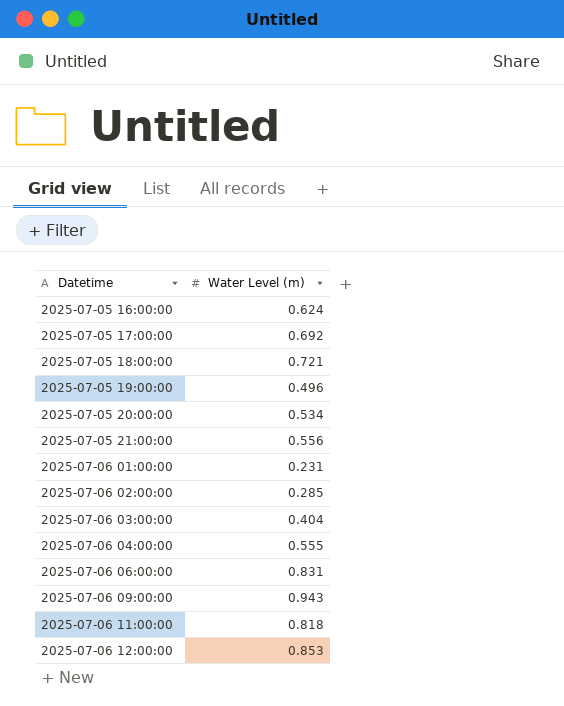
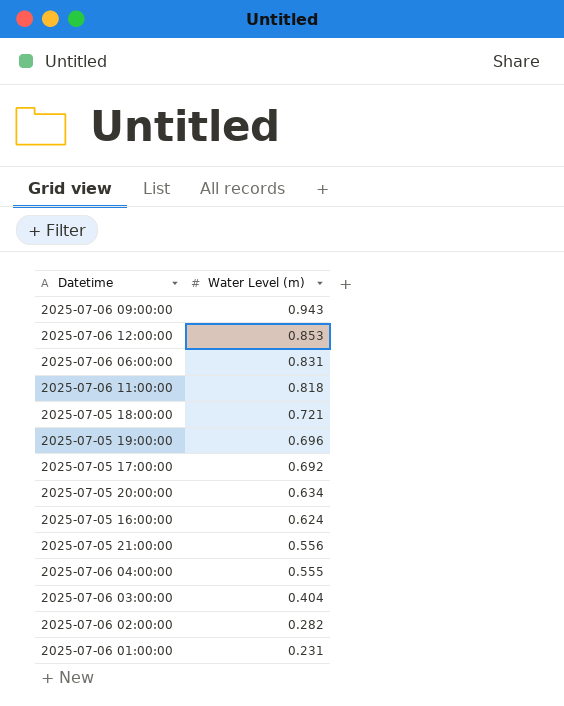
row order: Datetime ascending -> Water Level (m) descending
2025-07-05 19:00:00 | Water Level (m): 0.496 -> 0.696
2025-07-05 20:00:00 | Water Level (m): 0.534 -> 0.634
2025-07-06 02:00:00 | Water Level (m): 0.285 -> 0.282

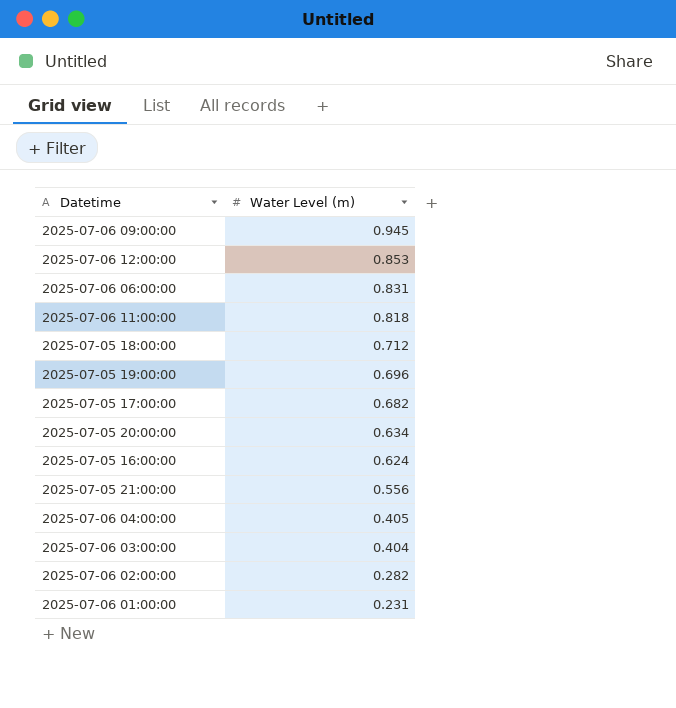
2025-07-06 09:00:00 | Water Level (m): 0.943 -> 0.945
2025-07-05 18:00:00 | Water Level (m): 0.721 -> 0.712
2025-07-05 17:00:00 | Water Level (m): 0.692 -> 0.682
2025-07-06 04:00:00 | Water Level (m): 0.555 -> 0.405

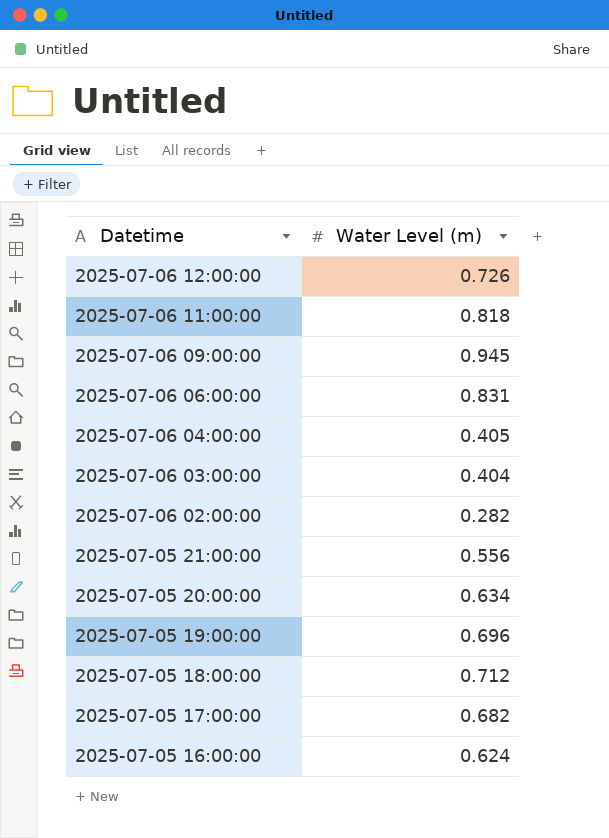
row order: Water Level (m) descending -> Datetime descending
row 2025-07-06 01:00:00: 0.231 -> none
2025-07-06 12:00:00 | Water Level (m): 0.853 -> 0.726

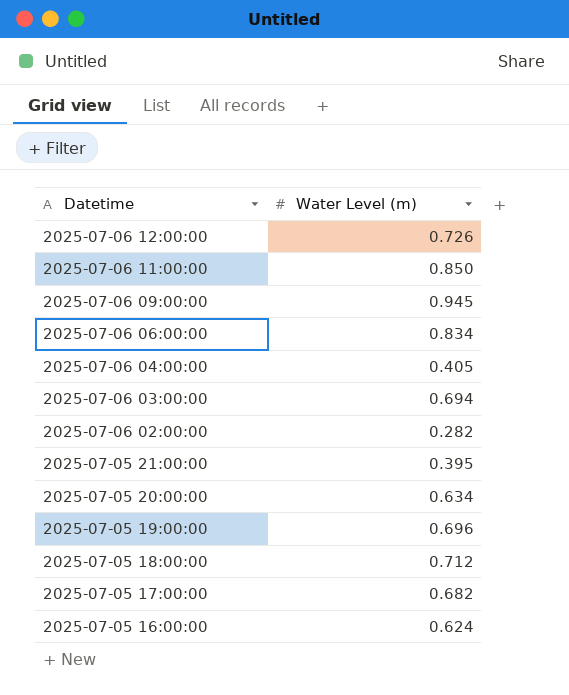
2025-07-06 11:00:00 | Water Level (m): 0.818 -> 0.850
2025-07-06 06:00:00 | Water Level (m): 0.831 -> 0.834
2025-07-06 03:00:00 | Water Level (m): 0.404 -> 0.694
2025-07-05 21:00:00 | Water Level (m): 0.556 -> 0.395

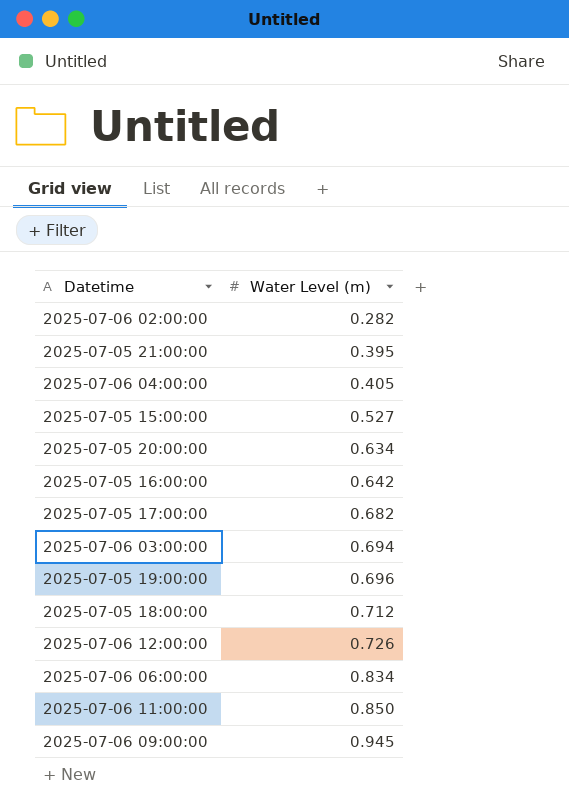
row order: Datetime descending -> Water Level (m) ascending
row 2025-07-05 15:00:00: none -> 0.527
2025-07-05 16:00:00 | Water Level (m): 0.624 -> 0.642

